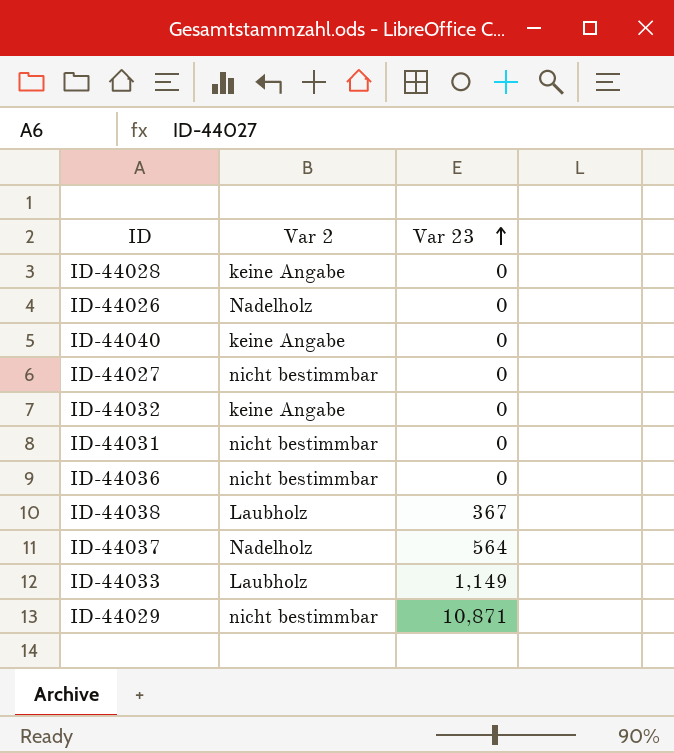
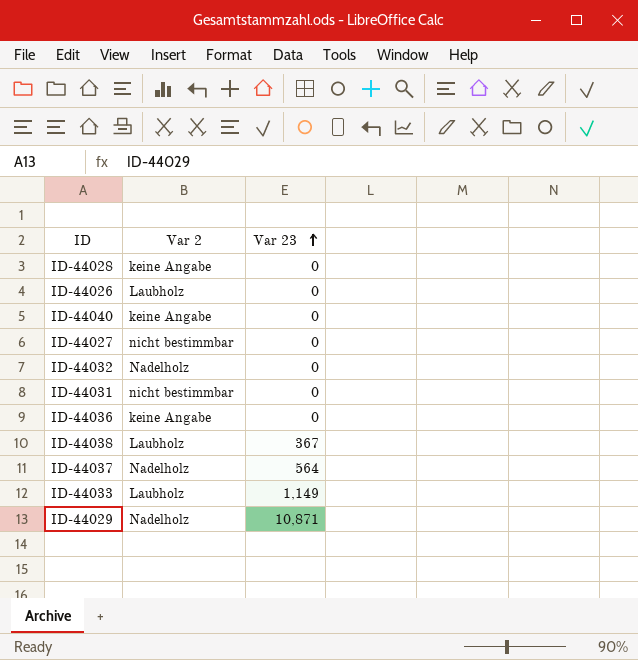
ID-44026 | Var 2: Nadelholz -> Laubholz
ID-44032 | Var 2: keine Angabe -> Nadelholz
ID-44036 | Var 2: nicht bestimmbar -> keine Angabe
ID-44029 | Var 2: nicht bestimmbar -> Nadelholz

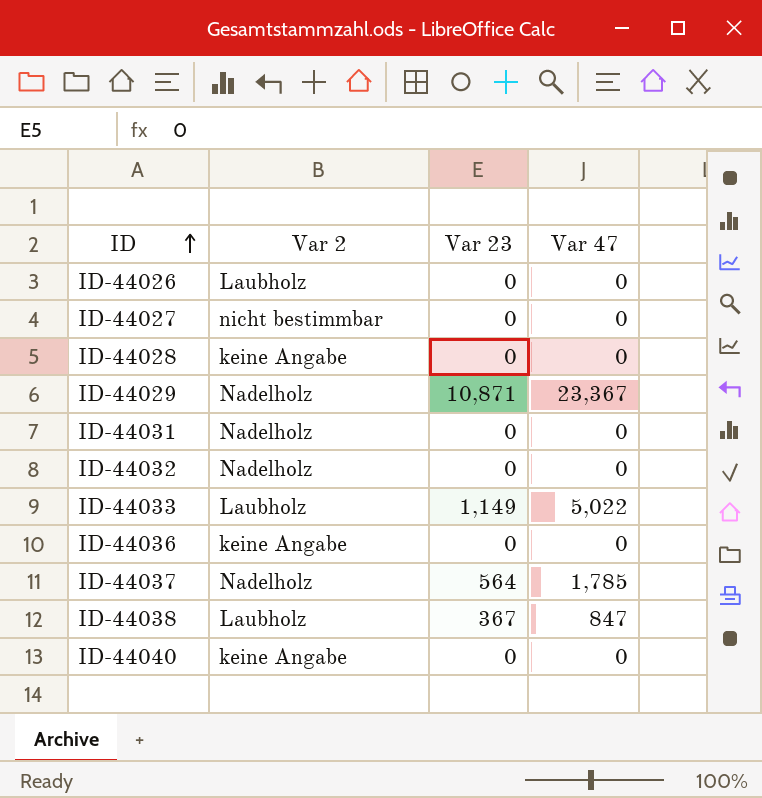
row order: Var 23 ascending -> ID ascending
column Var 47 | position: none -> 4
ID-44031 | Var 2: nicht bestimmbar -> Nadelholz

